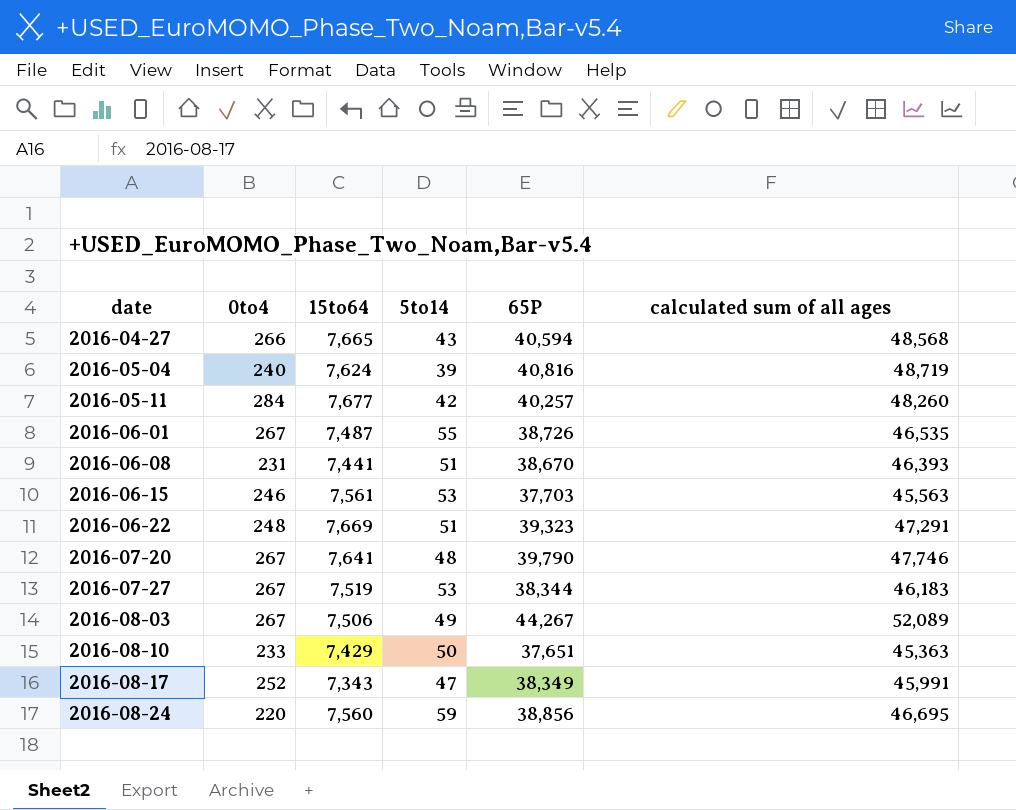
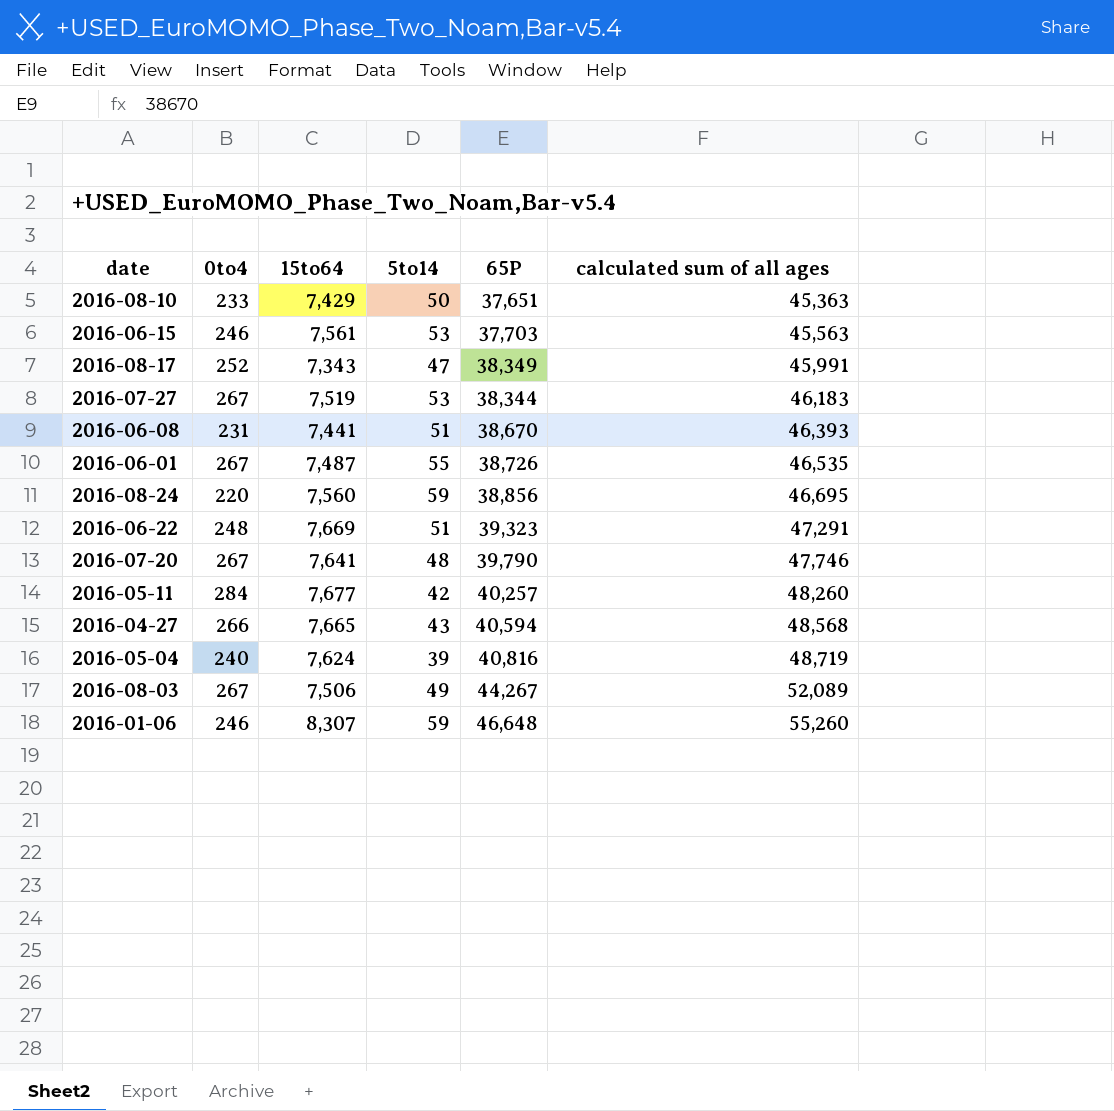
row order: date ascending -> calculated sum of all ages ascending
row 2016-01-06: none -> 246 | 8,307 | 59 | 46,648 | 55,260

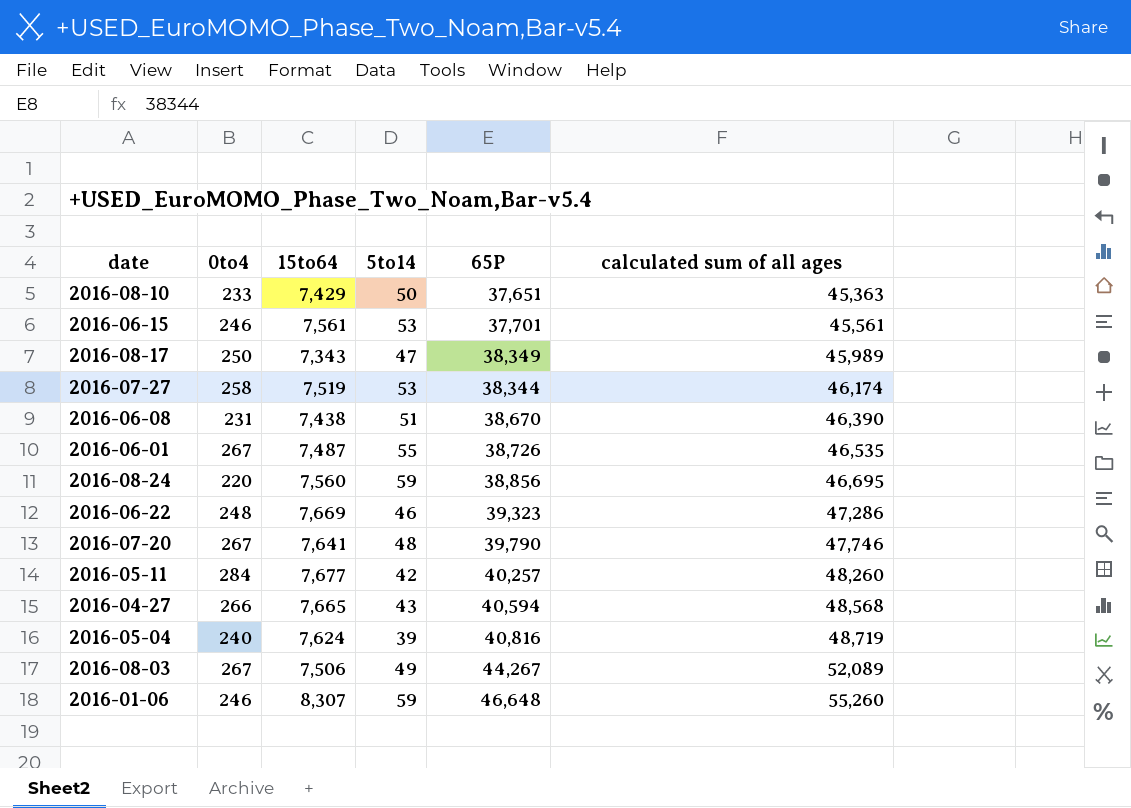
2016-06-15 | 65P: 37,703 -> 37,701
2016-06-15 | calculated sum of all ages: 45,563 -> 45,561
2016-08-17 | 0to4: 252 -> 250
2016-08-17 | calculated sum of all ages: 45,991 -> 45,989
2016-07-27 | 0to4: 267 -> 258
2016-07-27 | calculated sum of all ages: 46,183 -> 46,174
2016-06-08 | 15to64: 7,441 -> 7,438
2016-06-08 | calculated sum of all ages: 46,393 -> 46,390
2016-06-22 | 5to14: 51 -> 46
2016-06-22 | calculated sum of all ages: 47,291 -> 47,286

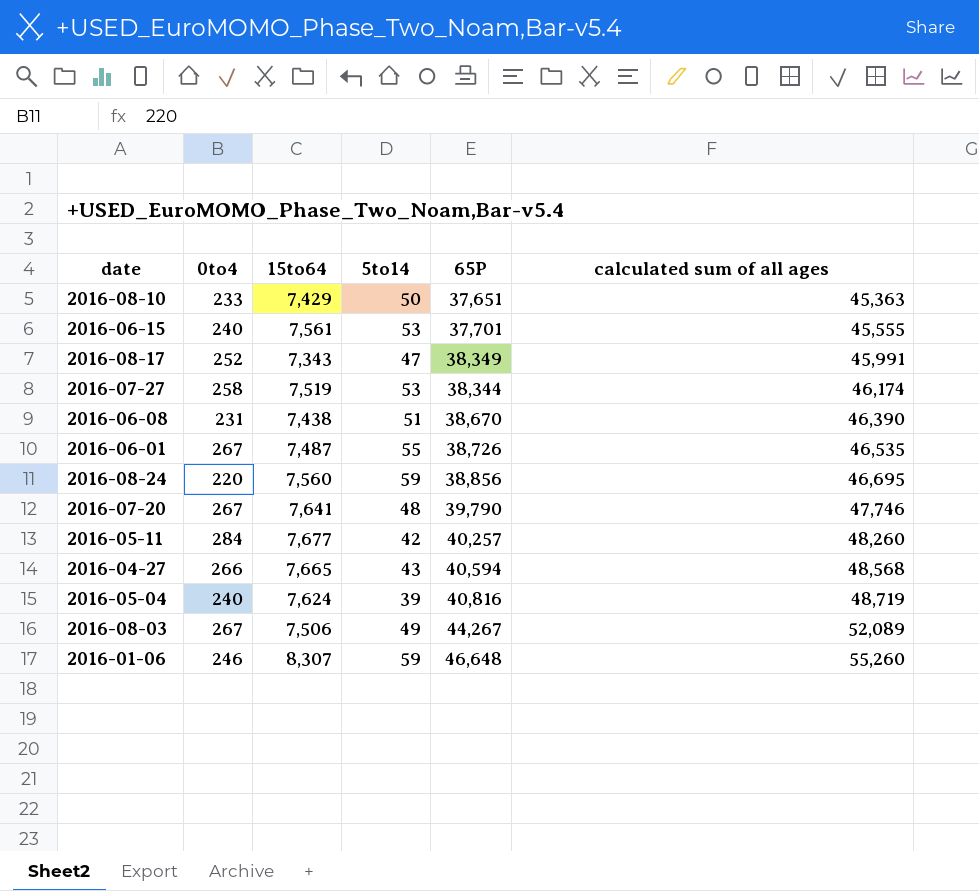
row 2016-06-22: 248 | 7,669 | 46 | 39,323 | 47,286 -> none
2016-06-15 | 0to4: 246 -> 240
2016-06-15 | calculated sum of all ages: 45,561 -> 45,555
2016-08-17 | 0to4: 250 -> 252
2016-08-17 | calculated sum of all ages: 45,989 -> 45,991

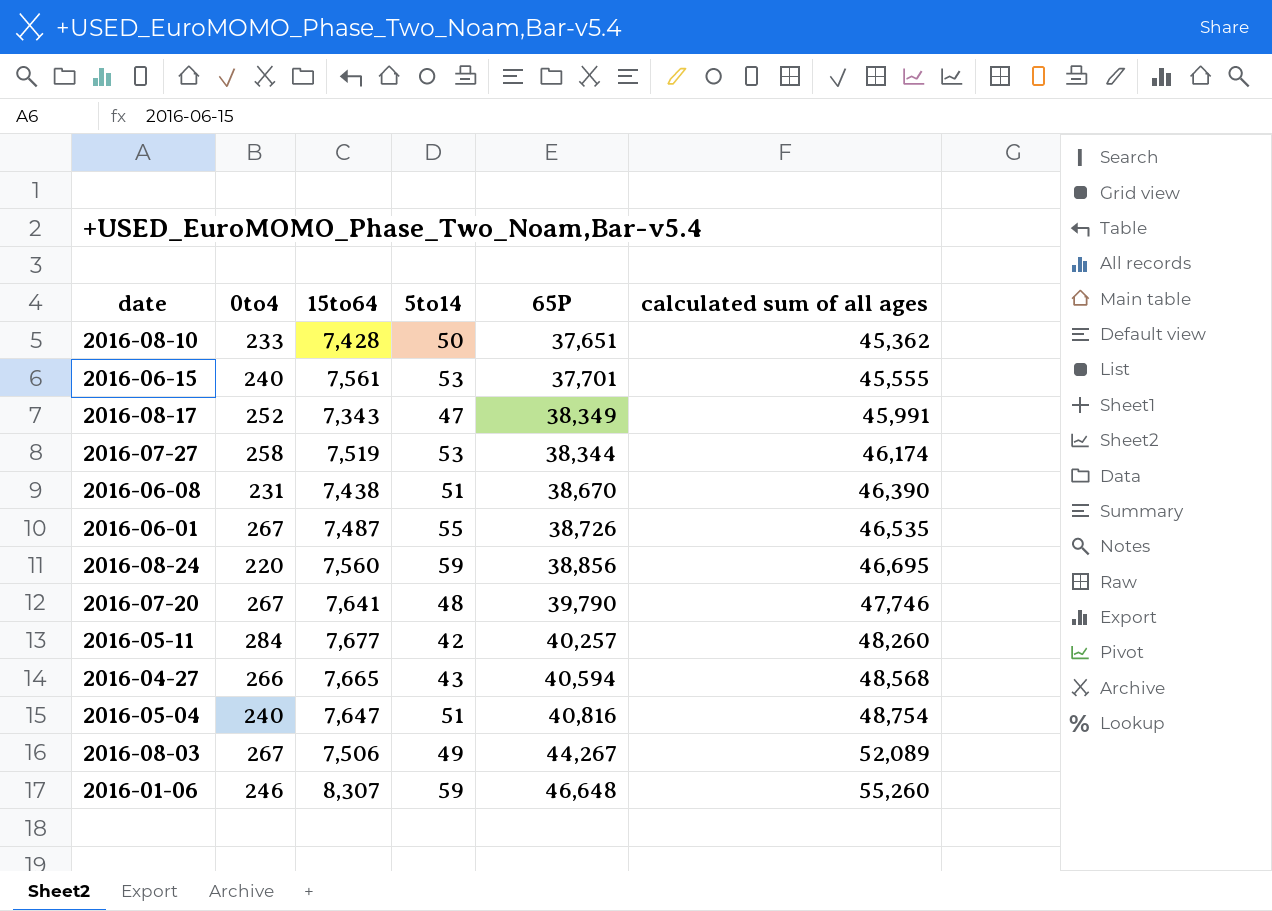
2016-08-10 | 15to64: 7,429 -> 7,428
2016-08-10 | calculated sum of all ages: 45,363 -> 45,362
2016-05-04 | 15to64: 7,624 -> 7,647
2016-05-04 | 5to14: 39 -> 51
2016-05-04 | calculated sum of all ages: 48,719 -> 48,754

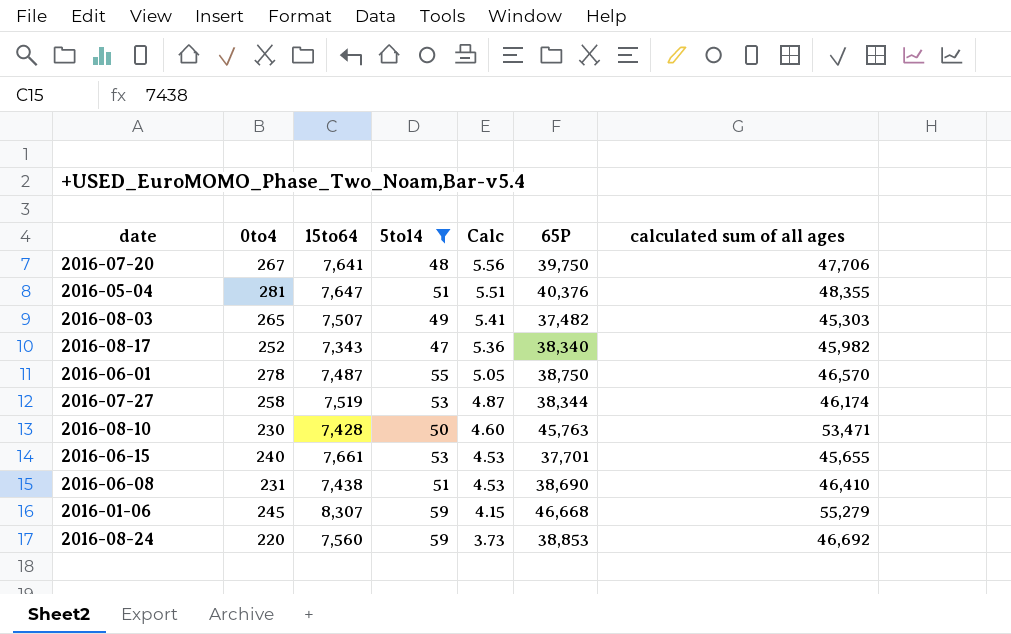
filter: none -> 5to14 >= 47
row order: calculated sum of all ages ascending -> Calc descending
column Calc | formula: none -> [0to4] / [5to14]
2016-07-20 | 65P: 39,790 -> 39,750
2016-07-20 | calculated sum of all ages: 47,746 -> 47,706
2016-05-04 | 0to4: 240 -> 281
2016-05-04 | 65P: 40,816 -> 40,376
2016-05-04 | calculated sum of all ages: 48,754 -> 48,355
2016-08-03 | 0to4: 267 -> 265
2016-08-03 | 15to64: 7,506 -> 7,507
2016-08-03 | 65P: 44,267 -> 37,482
2016-08-03 | calculated sum of all ages: 52,089 -> 45,303
2016-08-17 | 65P: 38,349 -> 38,340
2016-08-17 | calculated sum of all ages: 45,991 -> 45,982
2016-06-01 | 0to4: 267 -> 278
2016-06-01 | 65P: 38,726 -> 38,750
2016-06-01 | calculated sum of all ages: 46,535 -> 46,570
2016-08-10 | 0to4: 233 -> 230
2016-08-10 | 65P: 37,651 -> 45,763
2016-08-10 | calculated sum of all ages: 45,362 -> 53,471
2016-06-15 | 15to64: 7,561 -> 7,661
2016-06-15 | calculated sum of all ages: 45,555 -> 45,655
2016-06-08 | 65P: 38,670 -> 38,690
2016-06-08 | calculated sum of all ages: 46,390 -> 46,410
2016-01-06 | 0to4: 246 -> 245
2016-01-06 | 65P: 46,648 -> 46,668
2016-01-06 | calculated sum of all ages: 55,260 -> 55,279
2016-08-24 | 65P: 38,856 -> 38,853
2016-08-24 | calculated sum of all ages: 46,695 -> 46,692

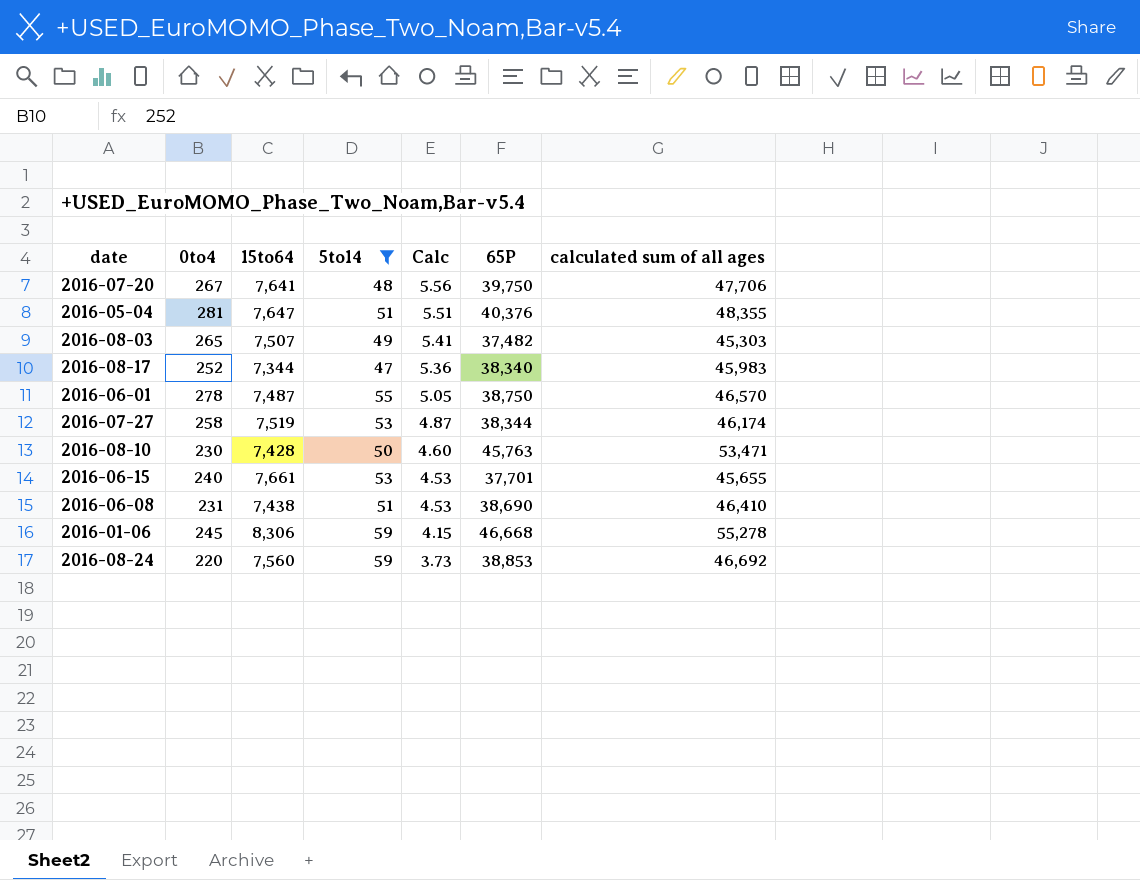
2016-08-17 | 15to64: 7,343 -> 7,344
2016-08-17 | calculated sum of all ages: 45,982 -> 45,983
2016-01-06 | 15to64: 8,307 -> 8,306
2016-01-06 | calculated sum of all ages: 55,279 -> 55,278

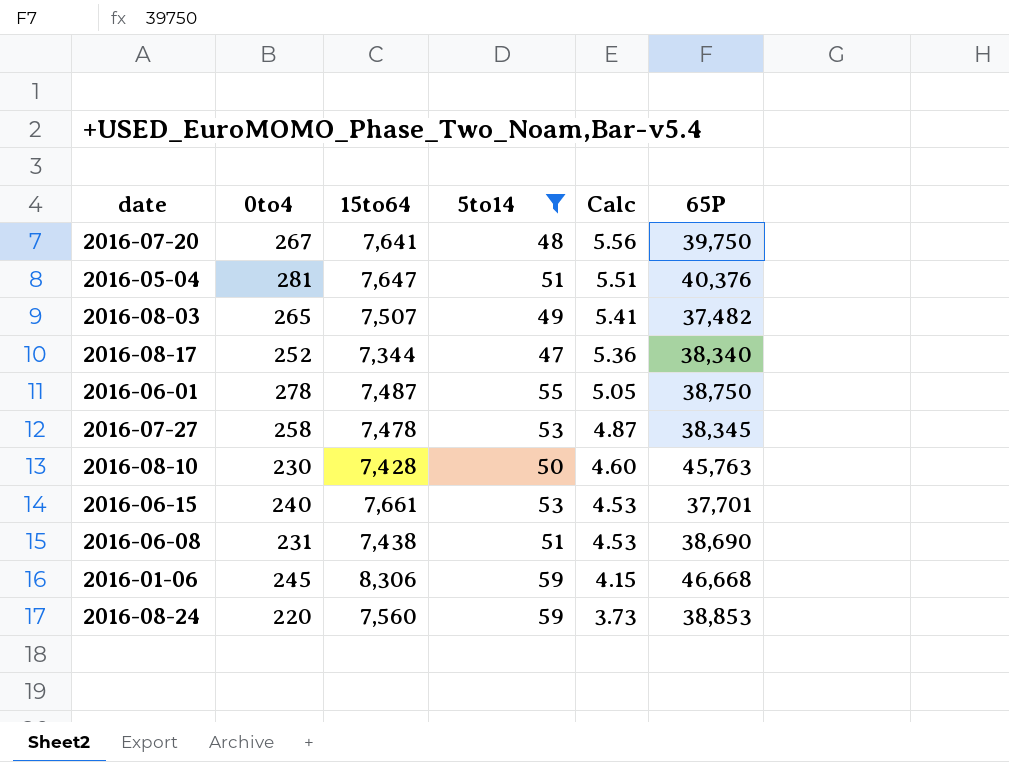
column calculated sum of all ages | formula: [0to4] + [15to64] + [5to14] + [65P] -> none
2016-07-27 | 15to64: 7,519 -> 7,478
2016-07-27 | 65P: 38,344 -> 38,345

